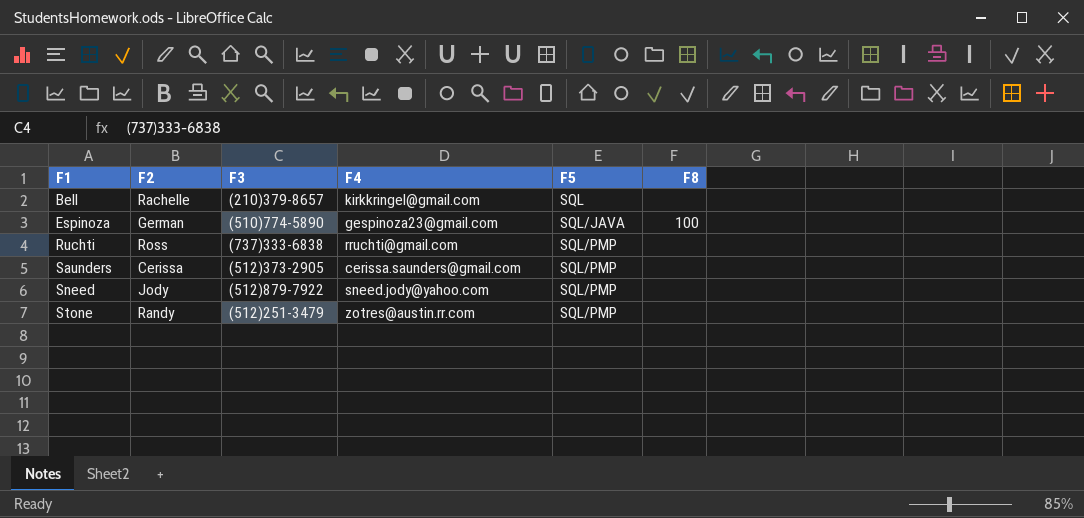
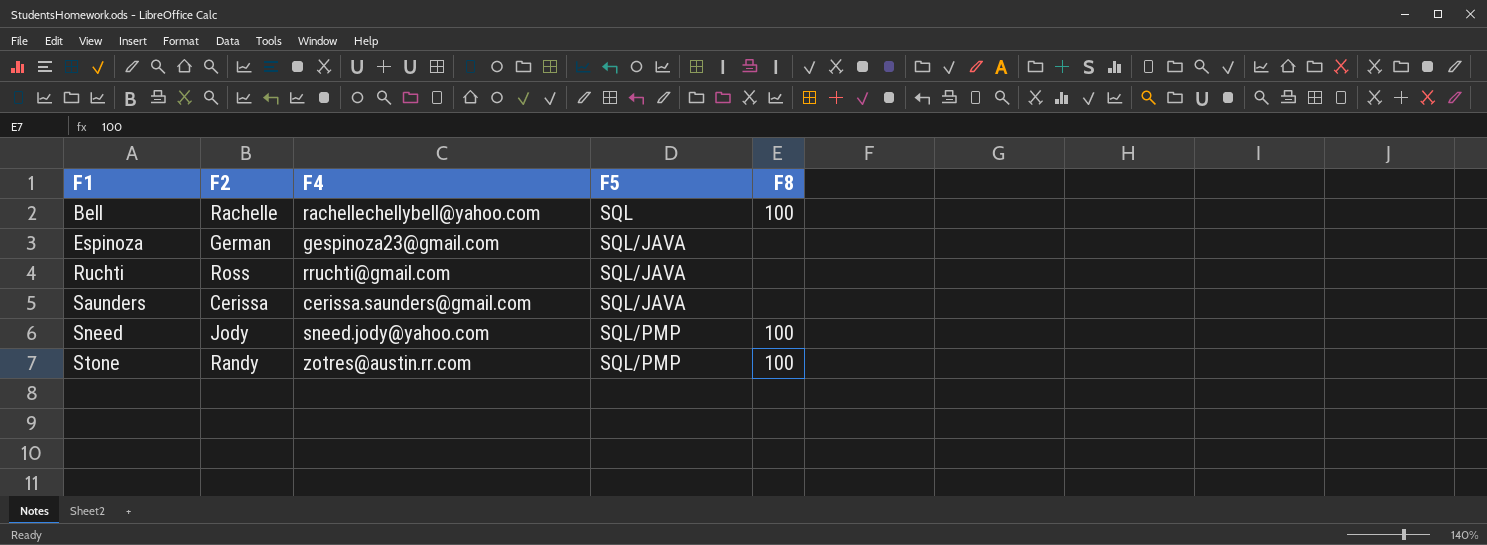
column F3 | position: 3 -> none
Bell | F4: kirkkringel@gmail.com -> rachellechellybell@yahoo.com
Bell | F8: none -> 100
Espinoza | F8: 100 -> none
Ruchti | F5: SQL/PMP -> SQL/JAVA
Saunders | F5: SQL/PMP -> SQL/JAVA
Sneed | F8: none -> 100
Stone | F8: none -> 100

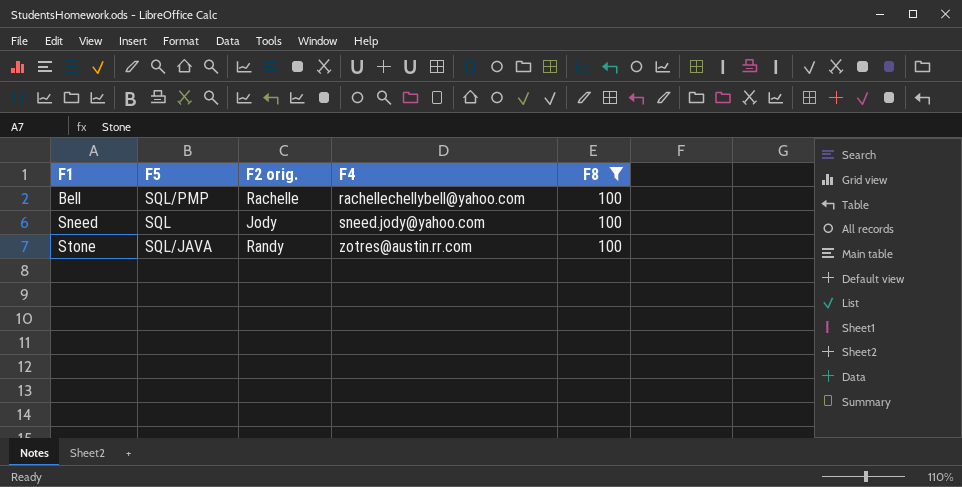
filter: none -> F8 = 100
column F5 | position: 4 -> 2
column name: F2 -> F2 orig.
Bell | F5: SQL -> SQL/PMP
Sneed | F5: SQL/PMP -> SQL
Stone | F5: SQL/PMP -> SQL/JAVA

